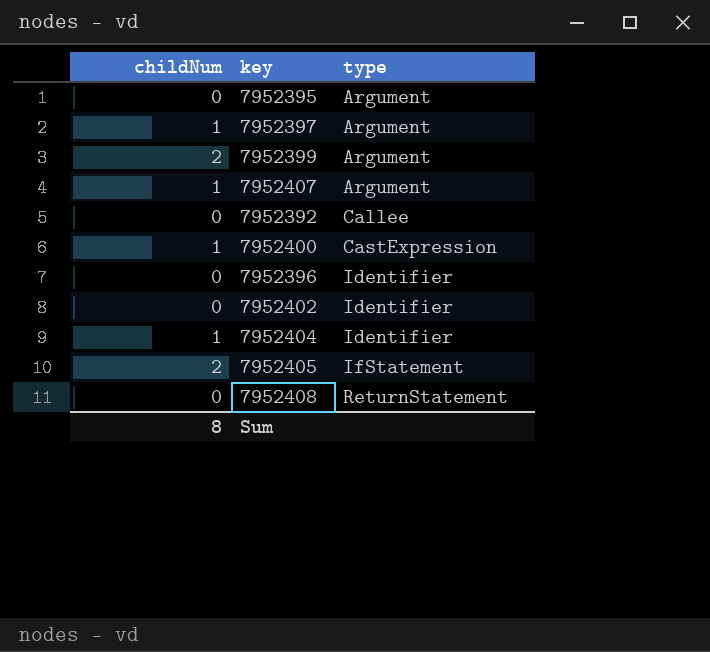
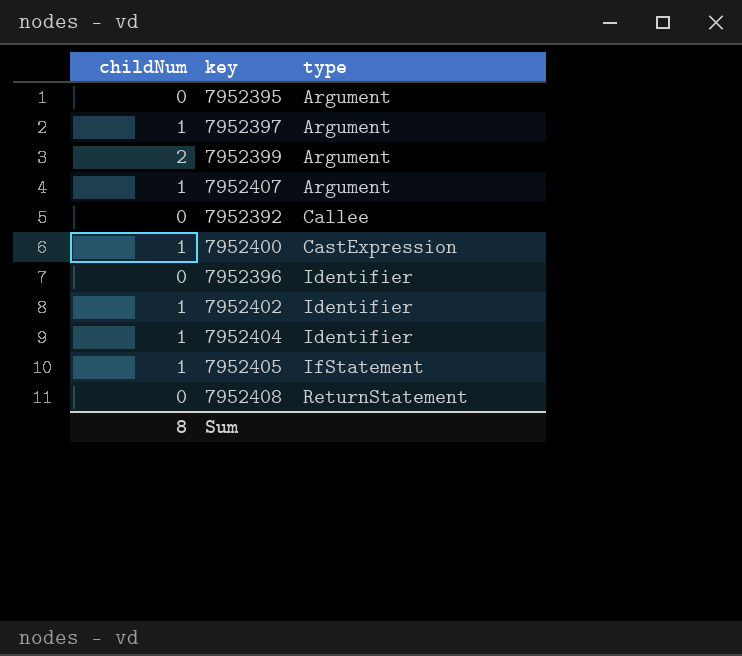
7952402 | childNum: 0 -> 1
7952405 | childNum: 2 -> 1

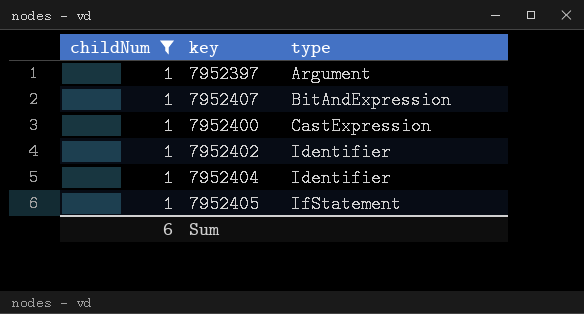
filter: none -> childNum = 1
7952407 | type: Argument -> BitAndExpression
Sum | childNum: 8 -> 6

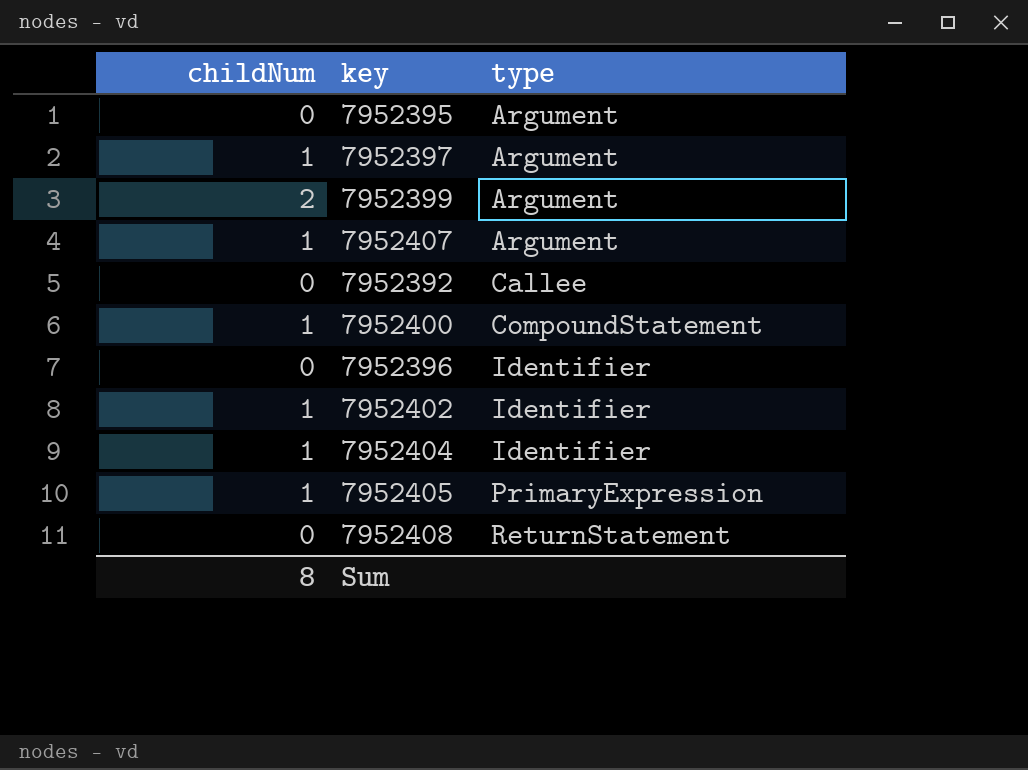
filter: childNum = 1 -> none
7952407 | type: BitAndExpression -> Argument
7952400 | type: CastExpression -> CompoundStatement
7952405 | type: IfStatement -> PrimaryExpression
Sum | childNum: 6 -> 8

